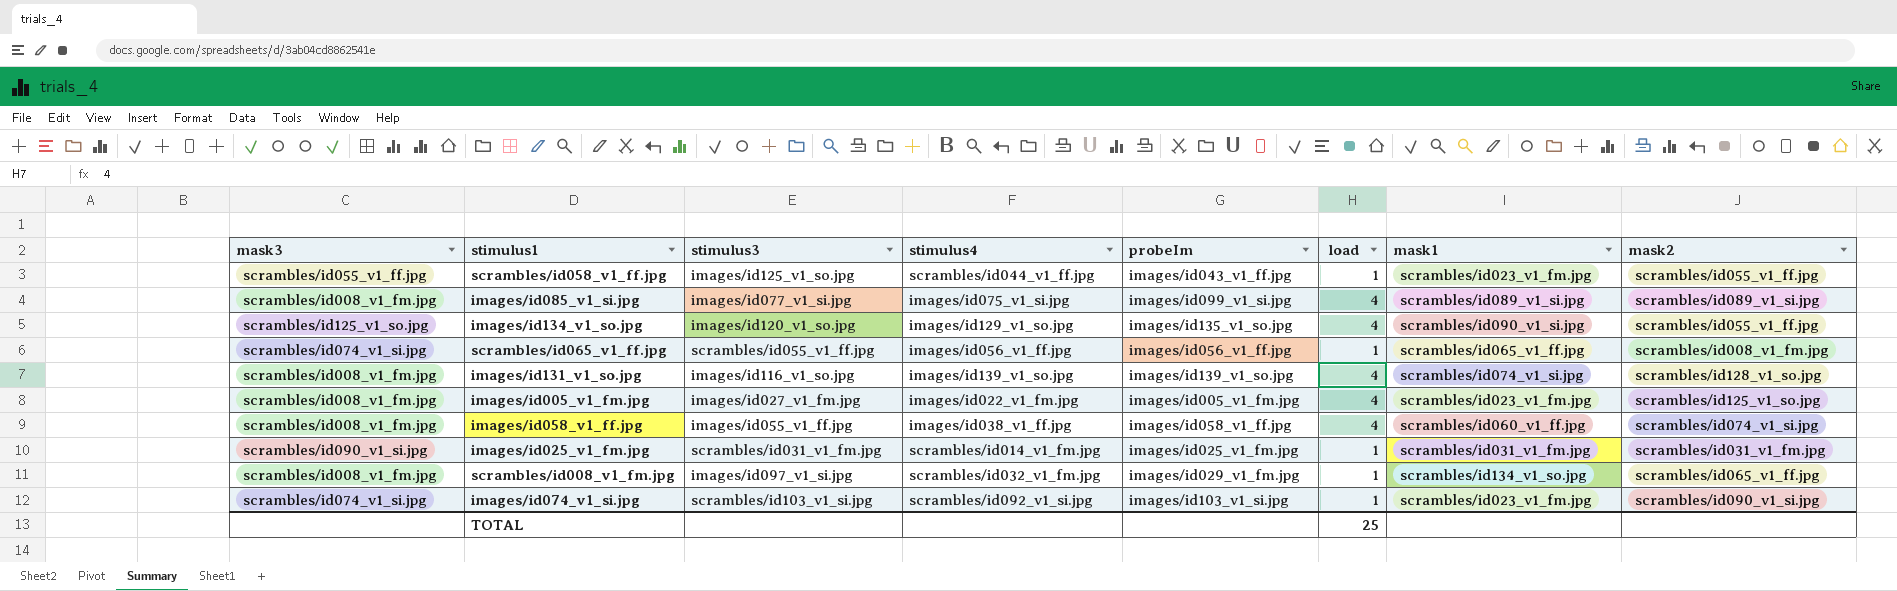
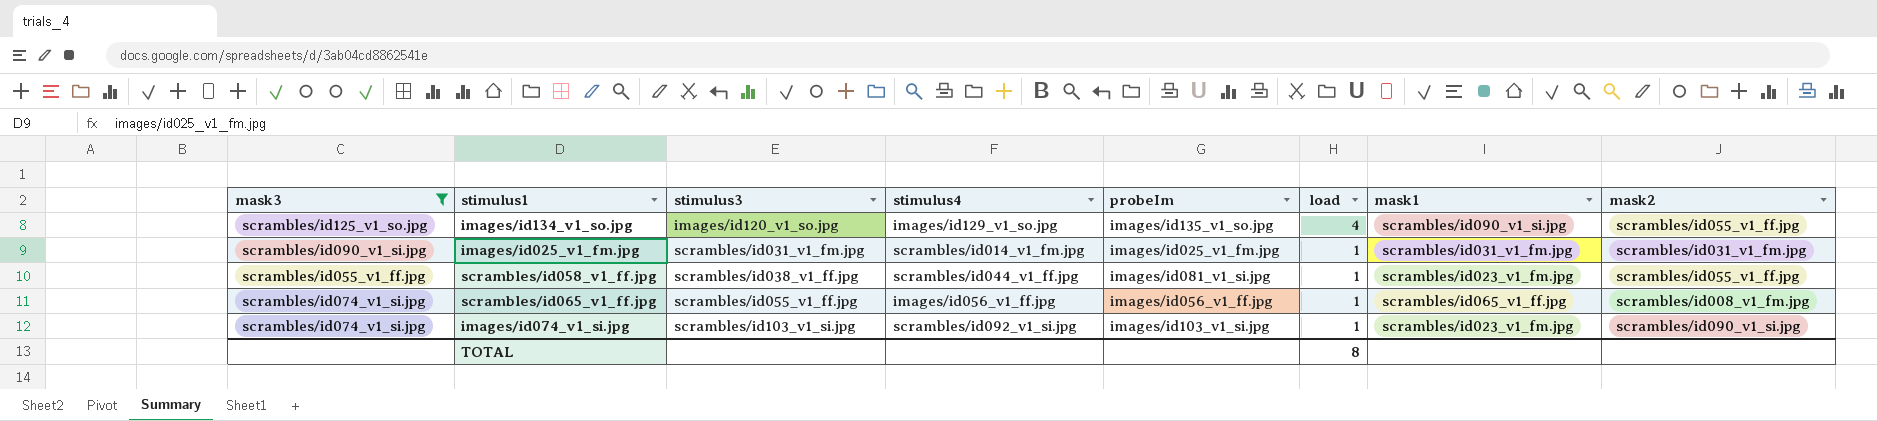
filter: none -> mask3 != scrambles/id008_v1_fm.jpg
row order: none -> stimulus3 ascending
scrambles/id058_v1_ff.jpg | stimulus3: images/id125_v1_so.jpg -> scrambles/id038_v1_ff.jpg
scrambles/id058_v1_ff.jpg | probeIm: images/id043_v1_ff.jpg -> images/id081_v1_si.jpg
TOTAL | load: 25 -> 8

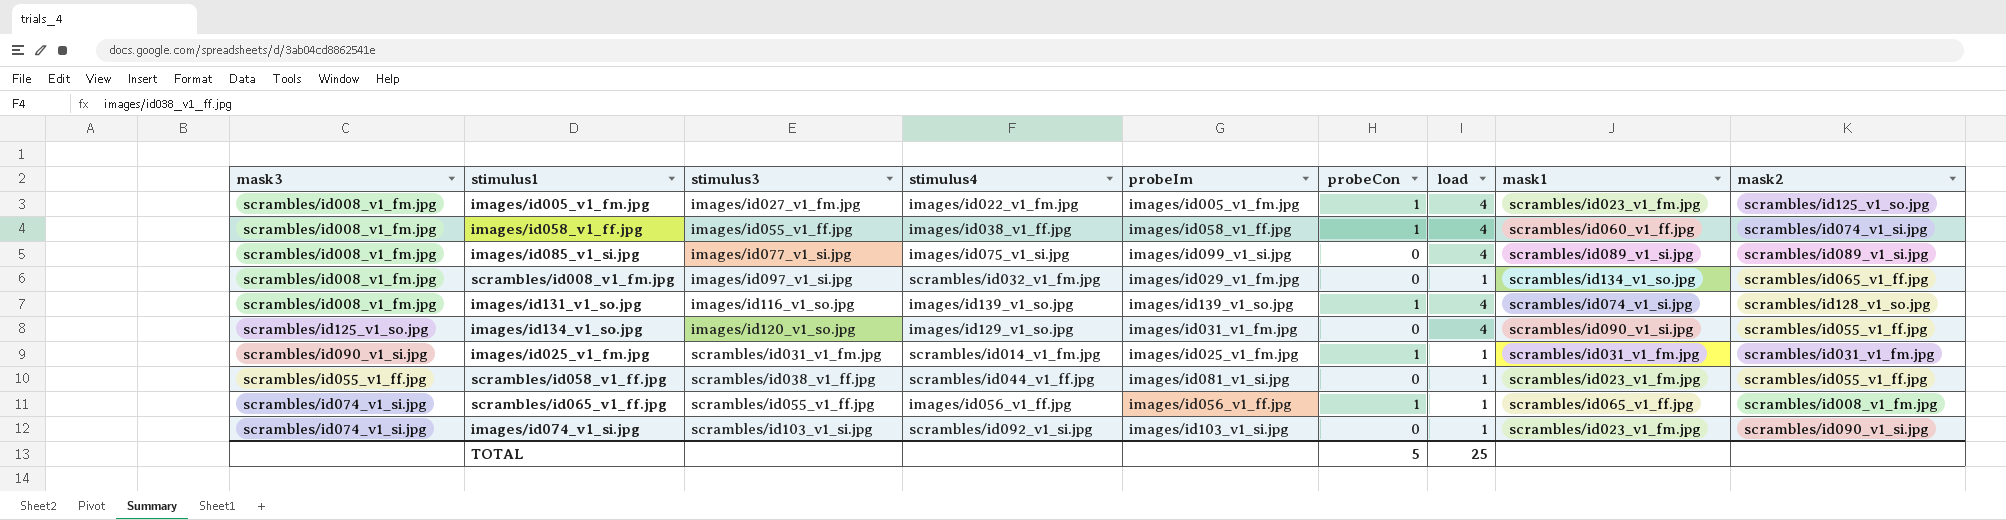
filter: mask3 != scrambles/id008_v1_fm.jpg -> none
column probeCon | position: none -> 6
images/id134_v1_so.jpg | probeIm: images/id135_v1_so.jpg -> images/id031_v1_fm.jpg
TOTAL | load: 8 -> 25

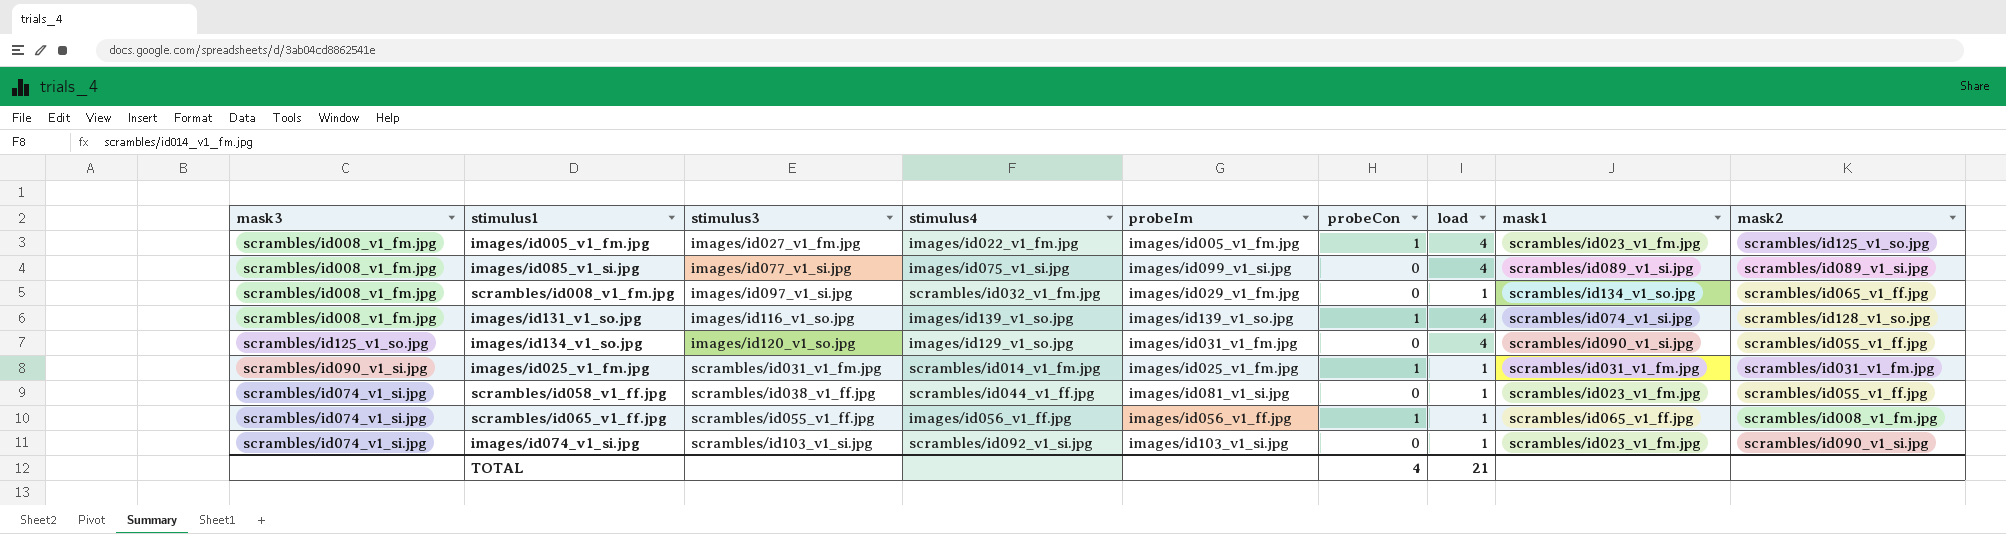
row images/id058_v1_ff.jpg: scrambles/id008_v1_fm.jpg | images/id055_v1_ff.jpg | images/id038_v1_ff.jpg | images/id058_v1_ff.jpg | 1 | 4 | scrambles/id060_v1_ff.jpg | scrambles/id074_v1_si.jpg -> none
scrambles/id058_v1_ff.jpg | mask3: scrambles/id055_v1_ff.jpg -> scrambles/id074_v1_si.jpg
TOTAL | probeCon: 5 -> 4
TOTAL | load: 25 -> 21

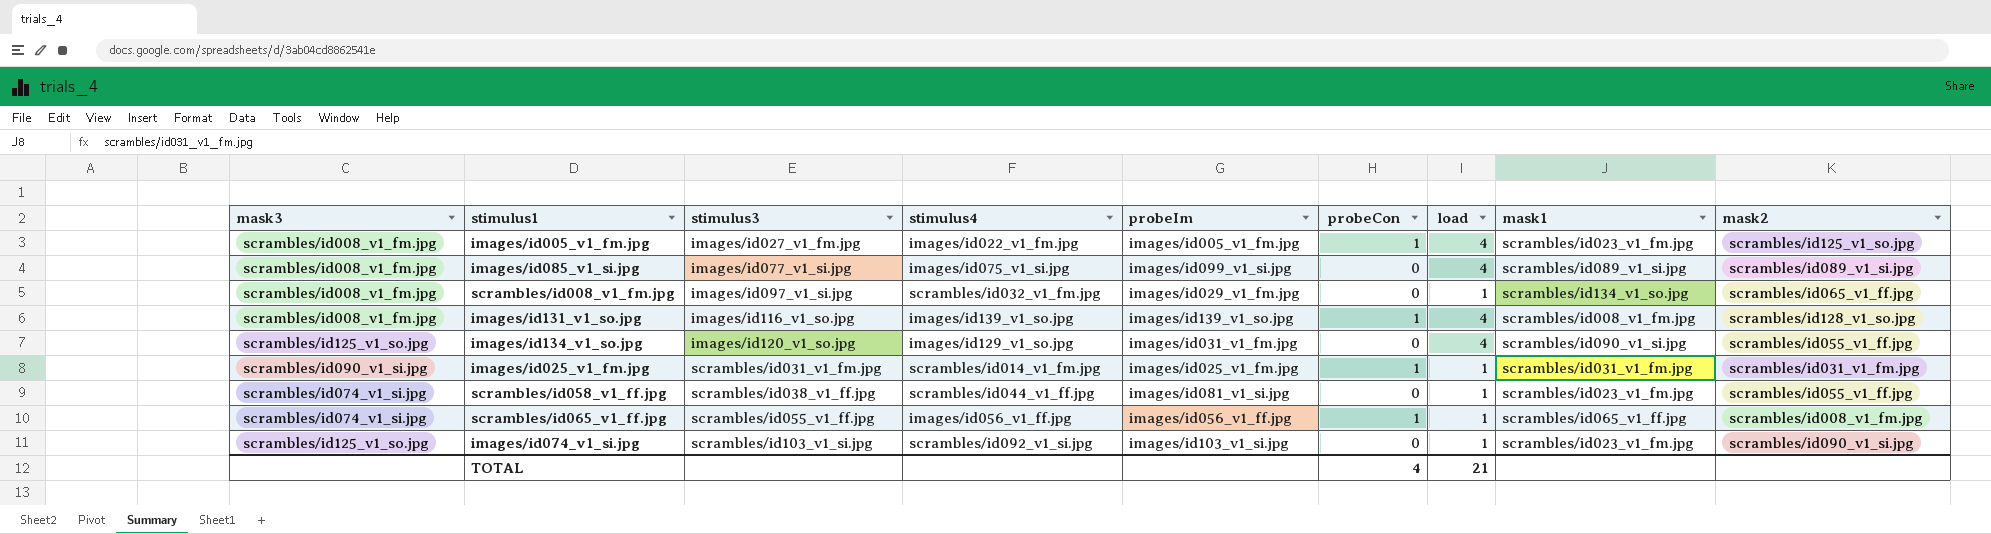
images/id131_v1_so.jpg | mask1: scrambles/id074_v1_si.jpg -> scrambles/id008_v1_fm.jpg
images/id074_v1_si.jpg | mask3: scrambles/id074_v1_si.jpg -> scrambles/id125_v1_so.jpg

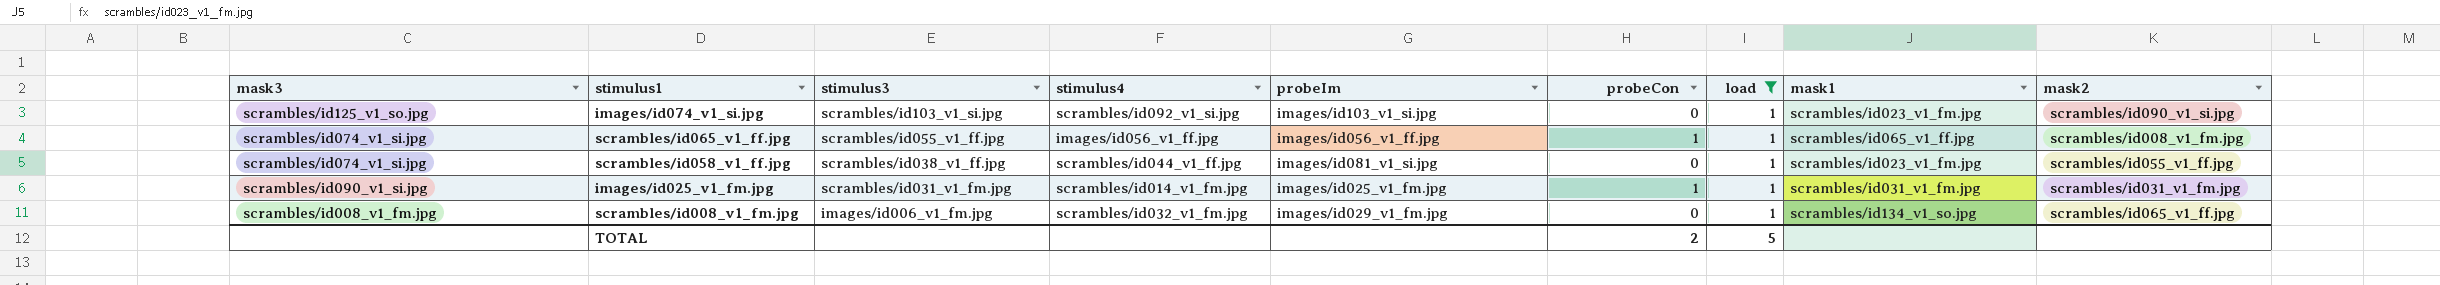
filter: none -> load = 1
row order: stimulus3 ascending -> stimulus3 descending
scrambles/id008_v1_fm.jpg | stimulus3: images/id097_v1_si.jpg -> images/id006_v1_fm.jpg
TOTAL | probeCon: 4 -> 2
TOTAL | load: 21 -> 5

